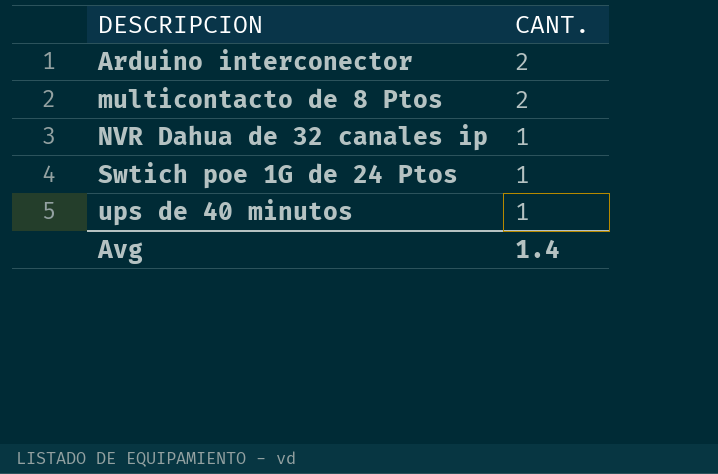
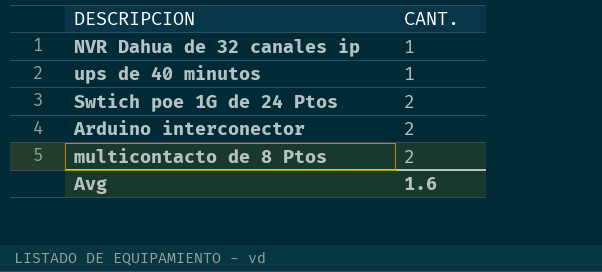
row order: DESCRIPCION ascending -> CANT. ascending
Swtich poe 1G de 24 Ptos | CANT.: 1 -> 2
Avg | CANT.: 1.4 -> 1.6

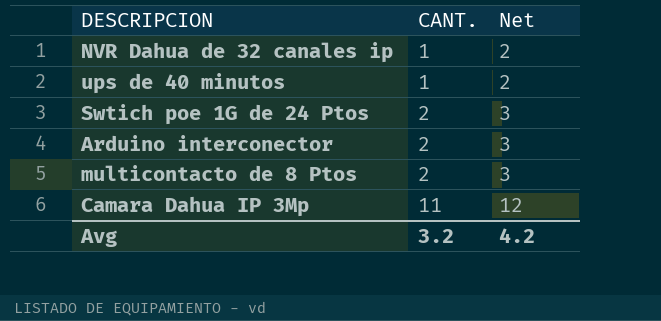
column Net | formula: none -> [CANT.] + 1
row Camara Dahua IP 3Mp: none -> 11 | 12
Avg | CANT.: 1.6 -> 3.2

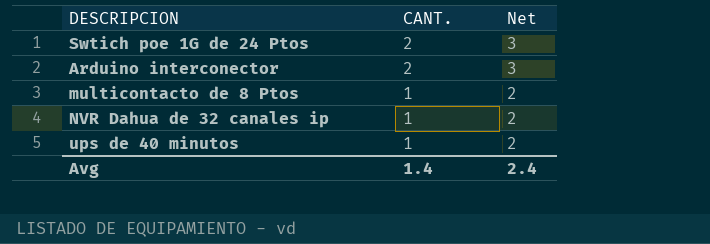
row order: CANT. ascending -> CANT. descending
row Camara Dahua IP 3Mp: 11 | 12 -> none
multicontacto de 8 Ptos | CANT.: 2 -> 1
multicontacto de 8 Ptos | Net: 3 -> 2
Avg | CANT.: 3.2 -> 1.4
Avg | Net: 4.2 -> 2.4

